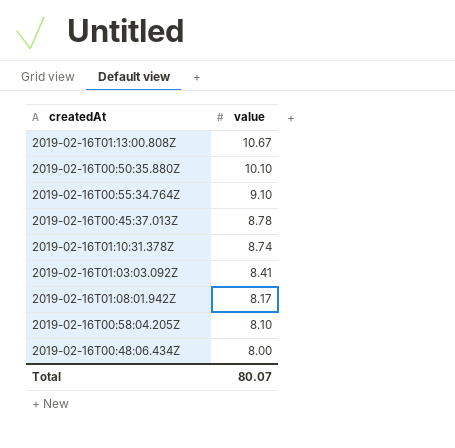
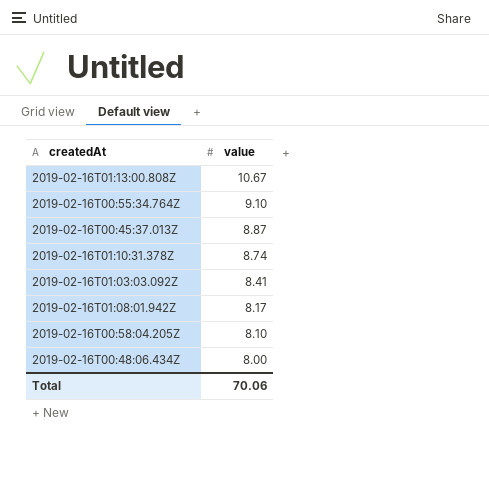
row 2019-02-16T00:50:35.880Z: 10.10 -> none
2019-02-16T00:45:37.013Z | value: 8.78 -> 8.87
Total | value: 80.07 -> 70.06

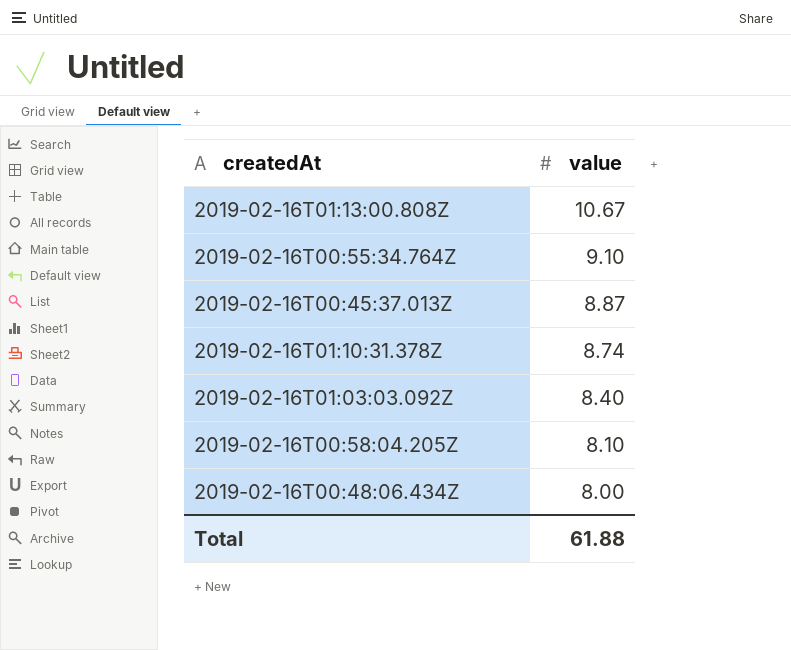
row 2019-02-16T01:08:01.942Z: 8.17 -> none
2019-02-16T01:03:03.092Z | value: 8.41 -> 8.40
Total | value: 70.06 -> 61.88

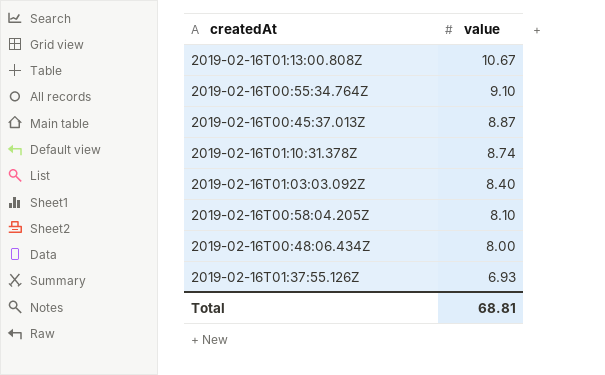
row 2019-02-16T01:37:55.126Z: none -> 6.93
Total | value: 61.88 -> 68.81

